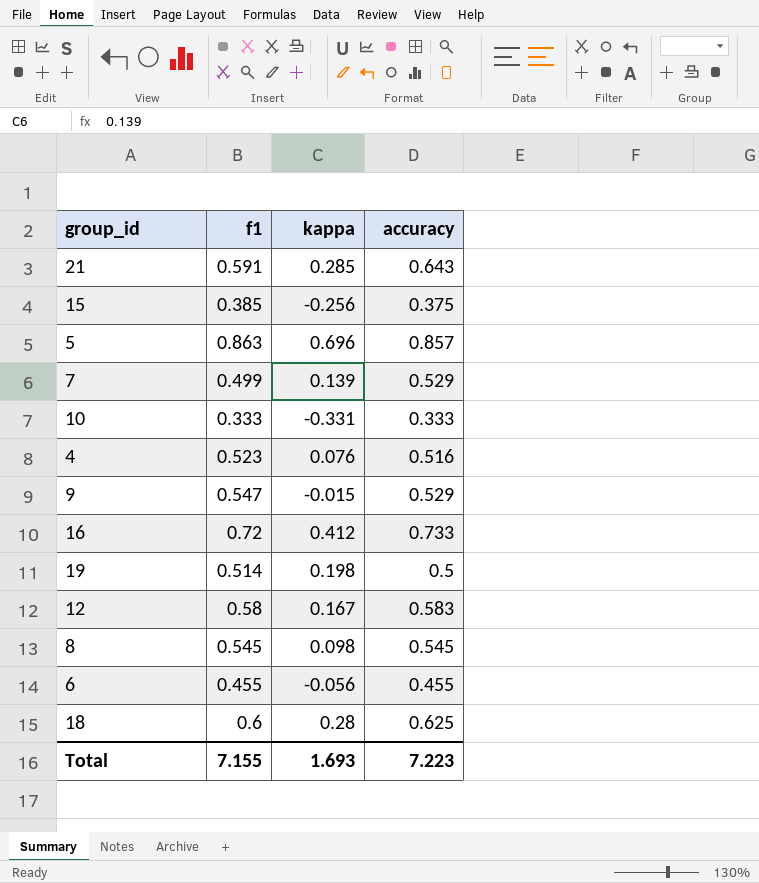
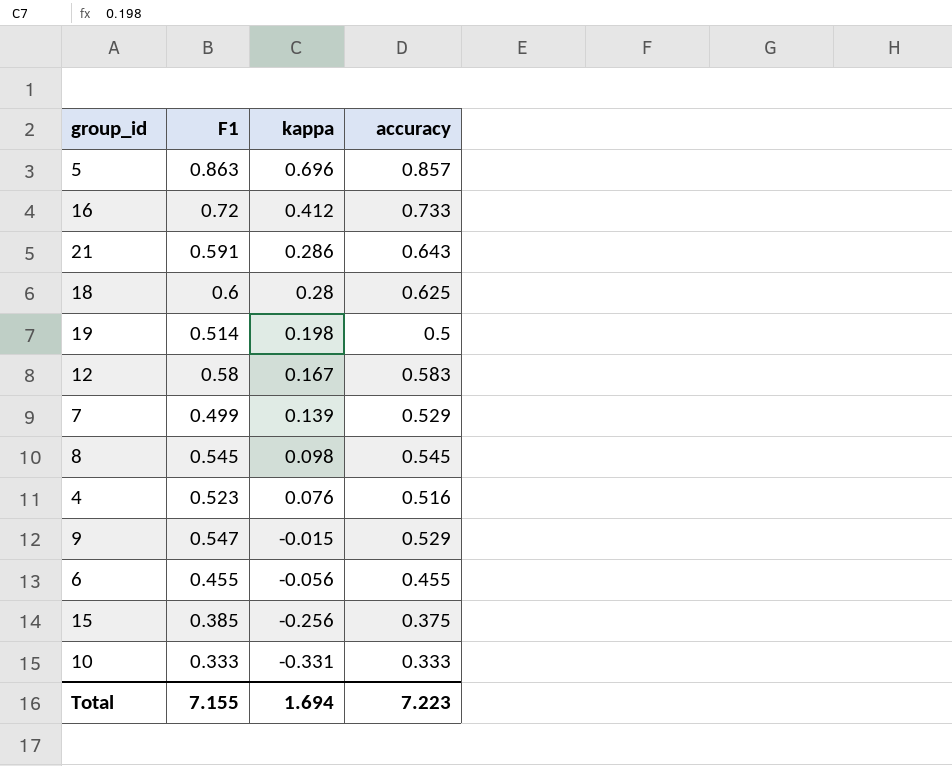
row order: none -> kappa descending
column name: f1 -> F1
21 | kappa: 0.285 -> 0.286
Total | kappa: 1.693 -> 1.694

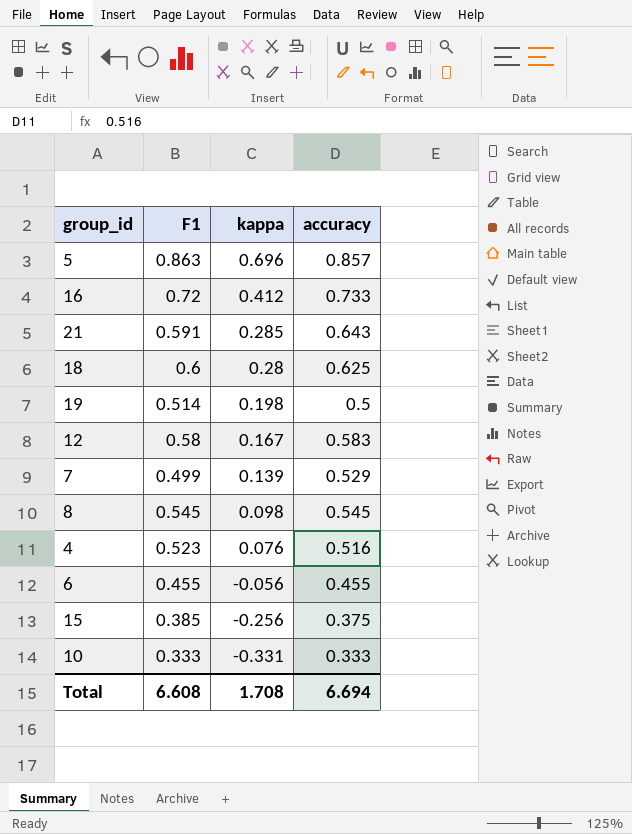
row 9: 0.547 | -0.015 | 0.529 -> none
21 | kappa: 0.286 -> 0.285
Total | F1: 7.155 -> 6.608
Total | kappa: 1.694 -> 1.708
Total | accuracy: 7.223 -> 6.694

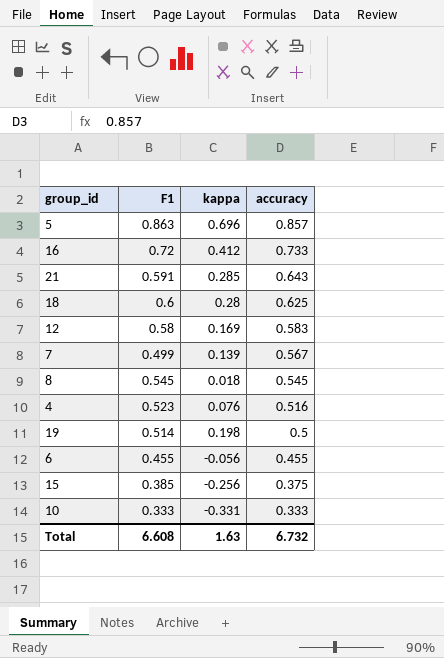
row order: kappa descending -> accuracy descending
12 | kappa: 0.167 -> 0.169
7 | accuracy: 0.529 -> 0.567
8 | kappa: 0.098 -> 0.018
Total | kappa: 1.708 -> 1.63
Total | accuracy: 6.694 -> 6.732

